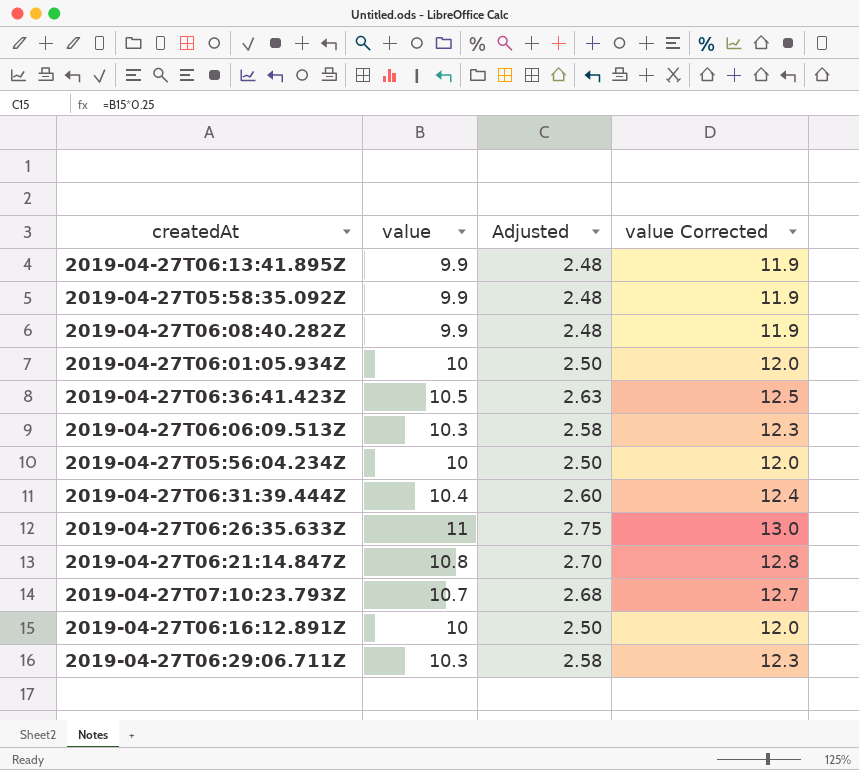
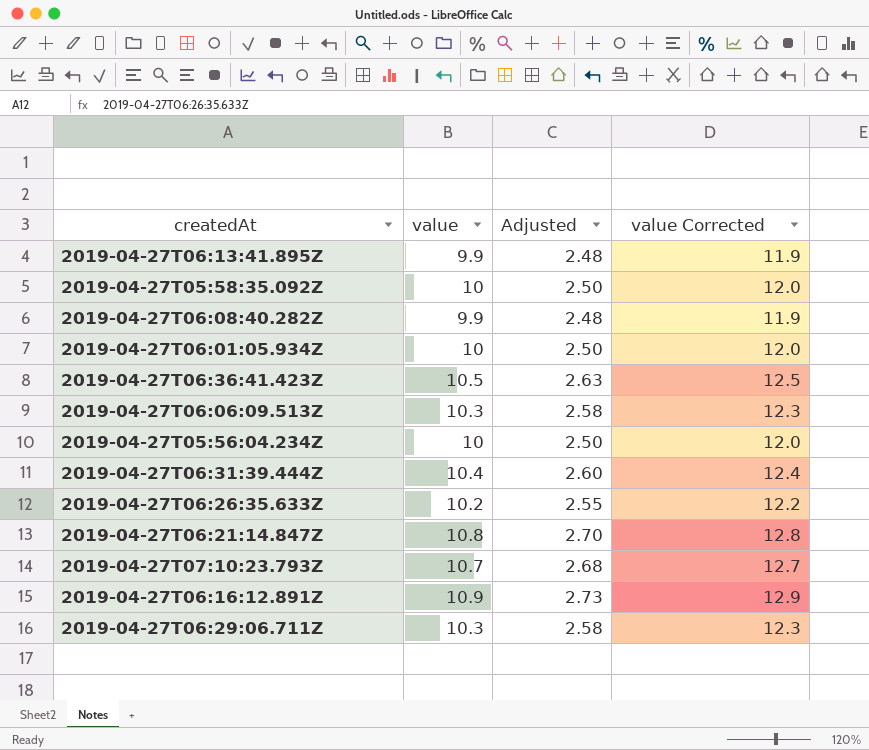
2019-04-27T05:58:35.092Z | value: 9.9 -> 10
2019-04-27T05:58:35.092Z | Adjusted: 2.48 -> 2.50
2019-04-27T05:58:35.092Z | value Corrected: 11.9 -> 12.0
2019-04-27T06:26:35.633Z | value: 11 -> 10.2
2019-04-27T06:26:35.633Z | Adjusted: 2.75 -> 2.55
2019-04-27T06:26:35.633Z | value Corrected: 13.0 -> 12.2
2019-04-27T06:16:12.891Z | value: 10 -> 10.9
2019-04-27T06:16:12.891Z | Adjusted: 2.50 -> 2.73
2019-04-27T06:16:12.891Z | value Corrected: 12.0 -> 12.9

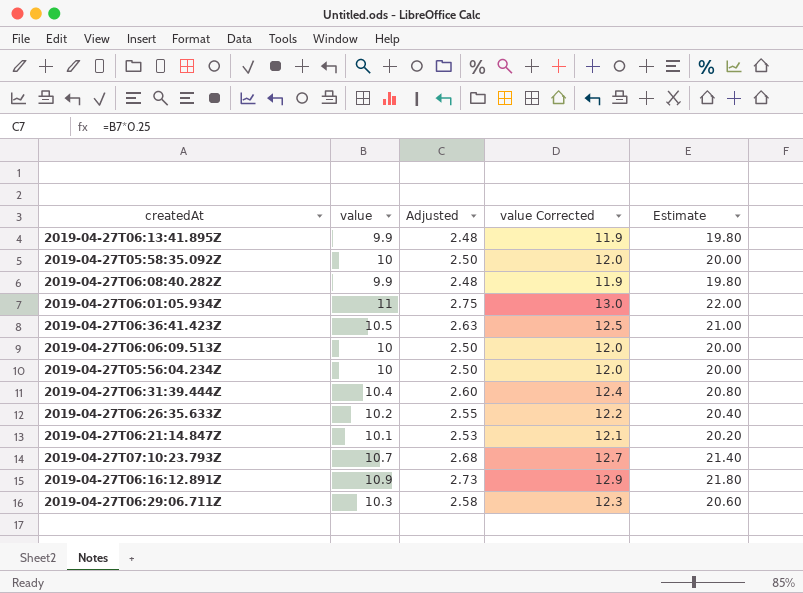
column Estimate | formula: none -> [value] * 2
2019-04-27T06:01:05.934Z | value: 10 -> 11
2019-04-27T06:01:05.934Z | Adjusted: 2.50 -> 2.75
2019-04-27T06:01:05.934Z | value Corrected: 12.0 -> 13.0
2019-04-27T06:06:09.513Z | value: 10.3 -> 10
2019-04-27T06:06:09.513Z | Adjusted: 2.58 -> 2.50
2019-04-27T06:06:09.513Z | value Corrected: 12.3 -> 12.0
2019-04-27T06:21:14.847Z | value: 10.8 -> 10.1
2019-04-27T06:21:14.847Z | Adjusted: 2.70 -> 2.53
2019-04-27T06:21:14.847Z | value Corrected: 12.8 -> 12.1

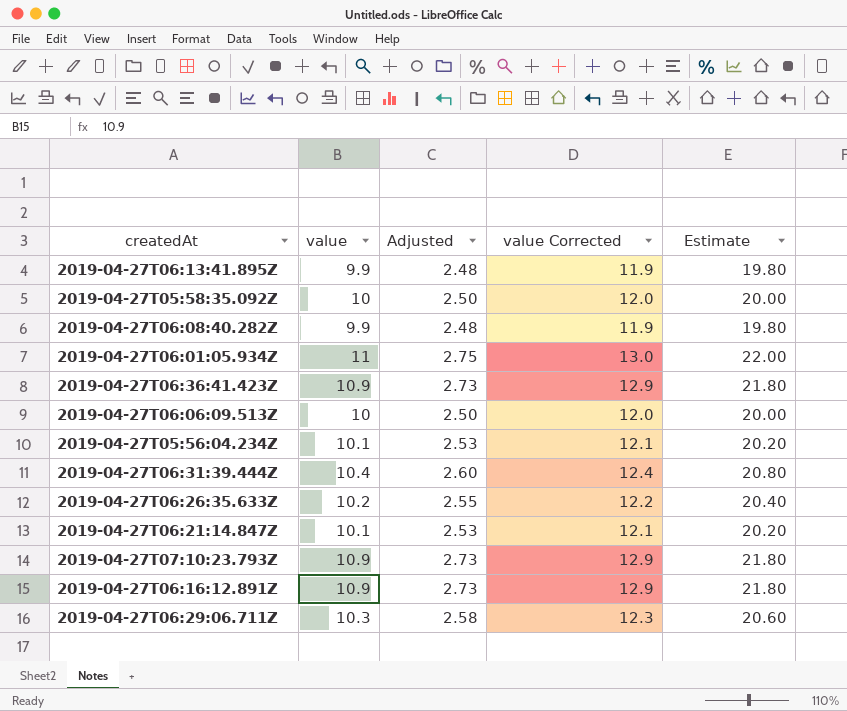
2019-04-27T06:36:41.423Z | value: 10.5 -> 10.9
2019-04-27T06:36:41.423Z | Adjusted: 2.63 -> 2.73
2019-04-27T06:36:41.423Z | value Corrected: 12.5 -> 12.9
2019-04-27T06:36:41.423Z | Estimate: 21.00 -> 21.80
2019-04-27T05:56:04.234Z | value: 10 -> 10.1
2019-04-27T05:56:04.234Z | Adjusted: 2.50 -> 2.53
2019-04-27T05:56:04.234Z | value Corrected: 12.0 -> 12.1
2019-04-27T05:56:04.234Z | Estimate: 20.00 -> 20.20
2019-04-27T07:10:23.793Z | value: 10.7 -> 10.9
2019-04-27T07:10:23.793Z | Adjusted: 2.68 -> 2.73
2019-04-27T07:10:23.793Z | value Corrected: 12.7 -> 12.9
2019-04-27T07:10:23.793Z | Estimate: 21.40 -> 21.80

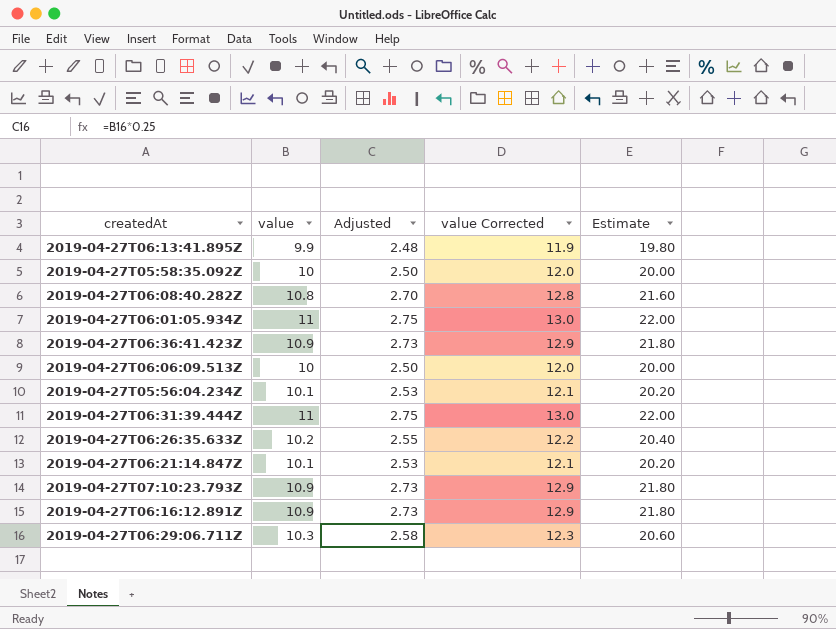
2019-04-27T06:08:40.282Z | value: 9.9 -> 10.8
2019-04-27T06:08:40.282Z | Adjusted: 2.48 -> 2.70
2019-04-27T06:08:40.282Z | value Corrected: 11.9 -> 12.8
2019-04-27T06:08:40.282Z | Estimate: 19.80 -> 21.60
2019-04-27T06:31:39.444Z | value: 10.4 -> 11
2019-04-27T06:31:39.444Z | Adjusted: 2.60 -> 2.75
2019-04-27T06:31:39.444Z | value Corrected: 12.4 -> 13.0
2019-04-27T06:31:39.444Z | Estimate: 20.80 -> 22.00

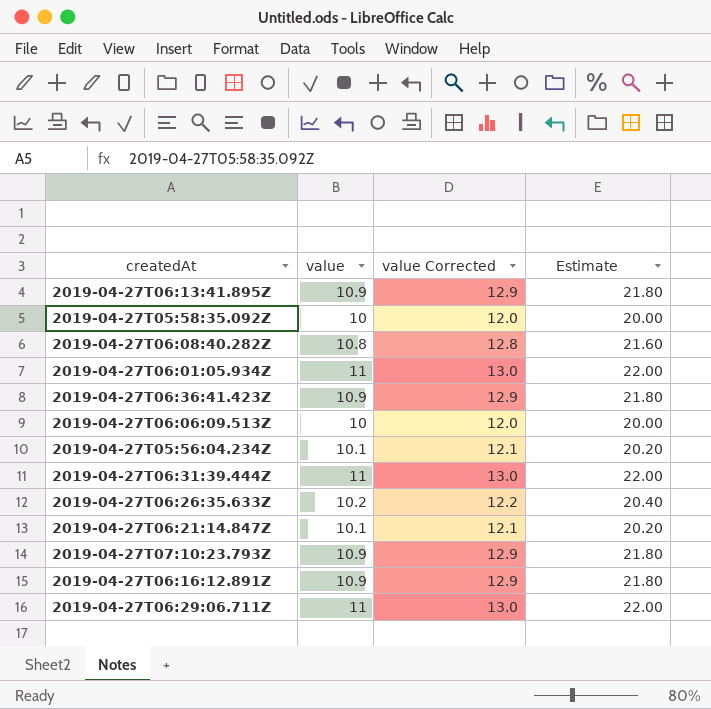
column Adjusted | formula: [value] * 0.25 -> none
2019-04-27T06:13:41.895Z | value: 9.9 -> 10.9
2019-04-27T06:13:41.895Z | value Corrected: 11.9 -> 12.9
2019-04-27T06:13:41.895Z | Estimate: 19.80 -> 21.80
2019-04-27T06:29:06.711Z | value: 10.3 -> 11
2019-04-27T06:29:06.711Z | value Corrected: 12.3 -> 13.0
2019-04-27T06:29:06.711Z | Estimate: 20.60 -> 22.00

